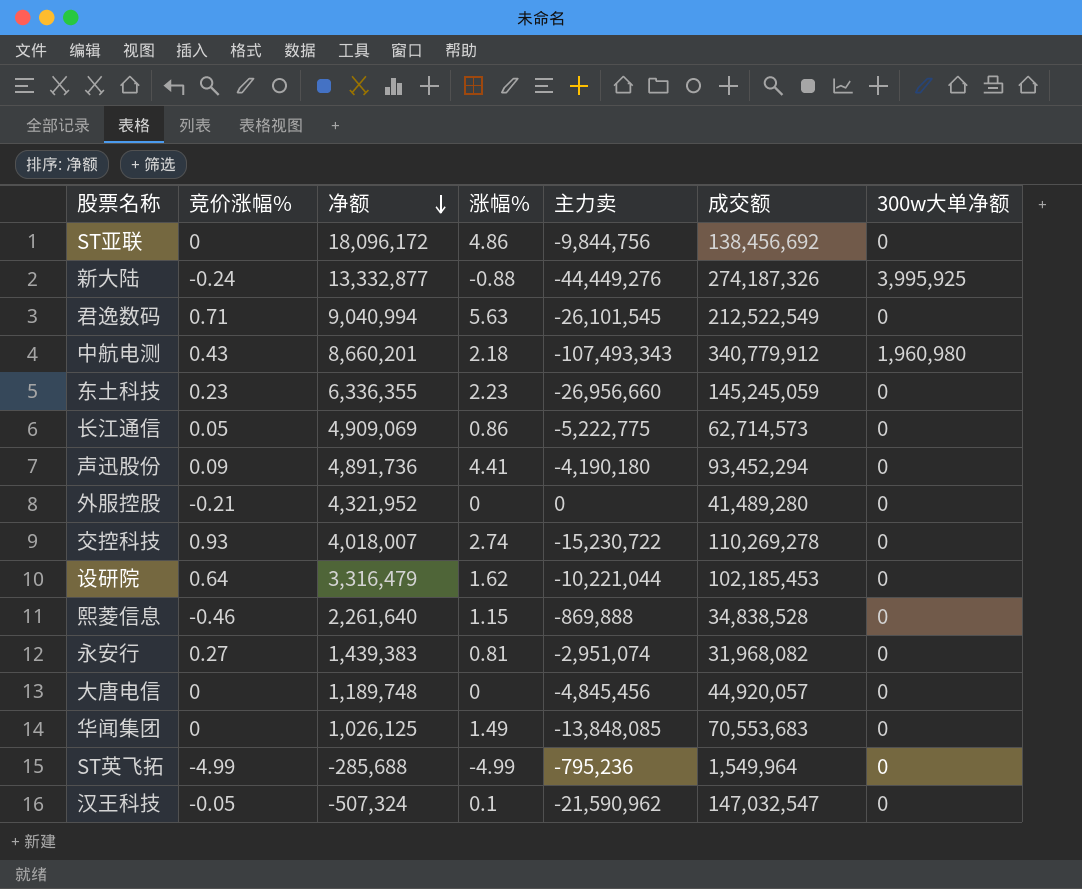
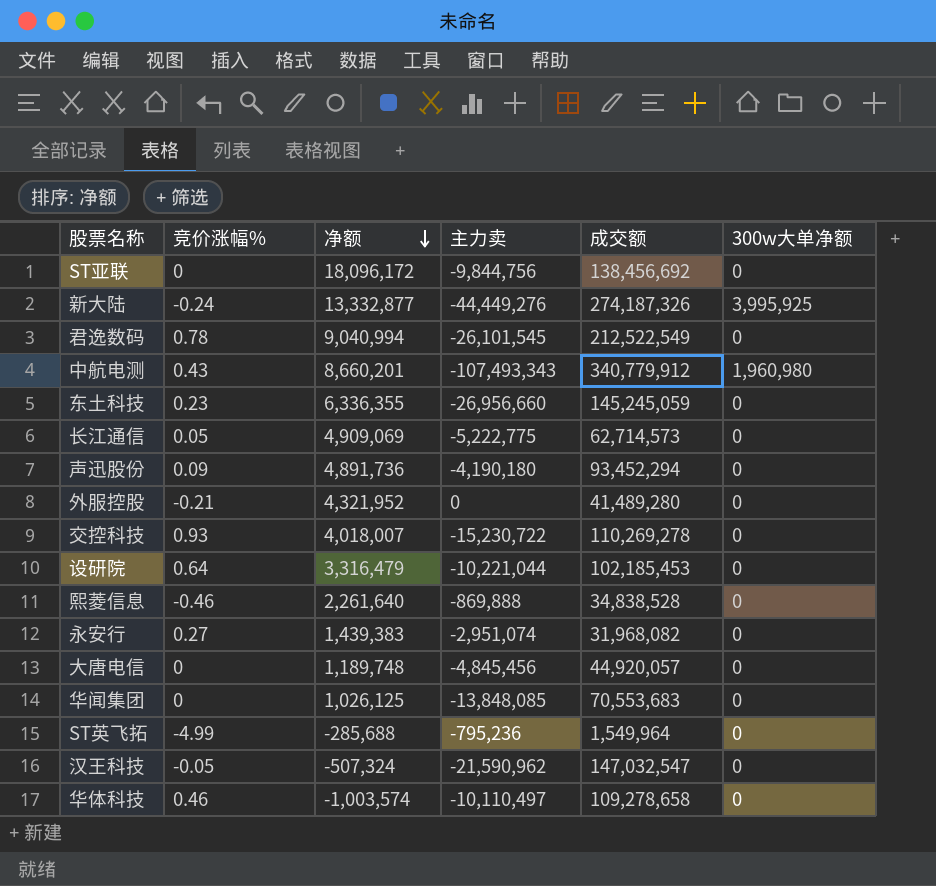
column 涨幅% | position: 4 -> none
君逸数码 | 竞价涨幅%: 0.71 -> 0.78
row 华体科技: none -> 0.46 | -1,003,574 | -10,110,497 | 109,278,658 | 0

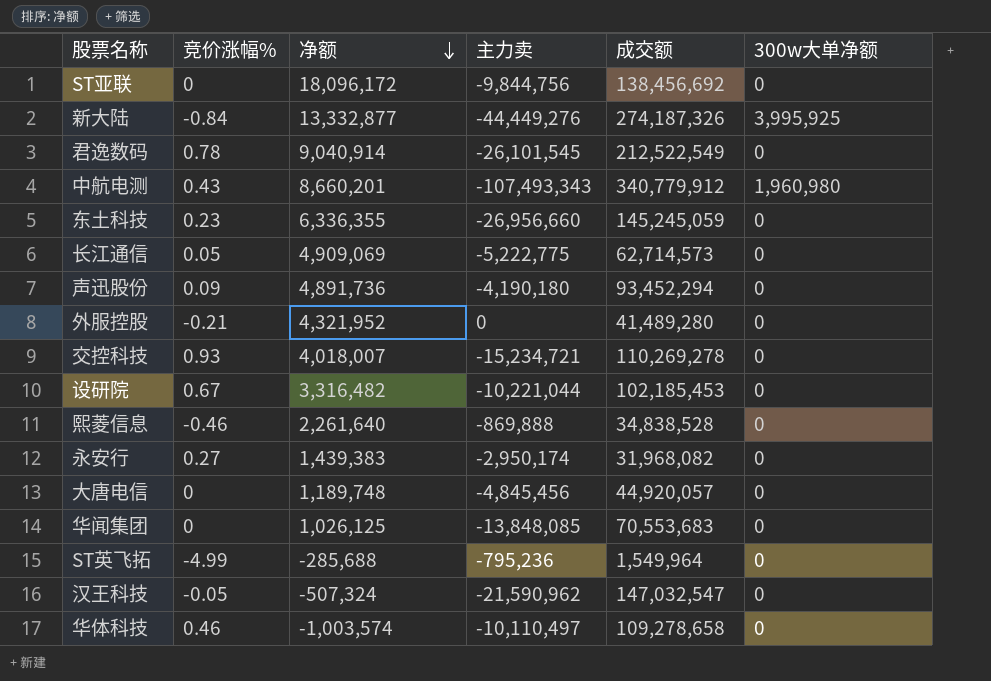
新大陆 | 竞价涨幅%: -0.24 -> -0.84
君逸数码 | 净额: 9,040,994 -> 9,040,914
交控科技 | 主力卖: -15,230,722 -> -15,234,721
设研院 | 竞价涨幅%: 0.64 -> 0.67
设研院 | 净额: 3,316,479 -> 3,316,482
永安行 | 主力卖: -2,951,074 -> -2,950,174

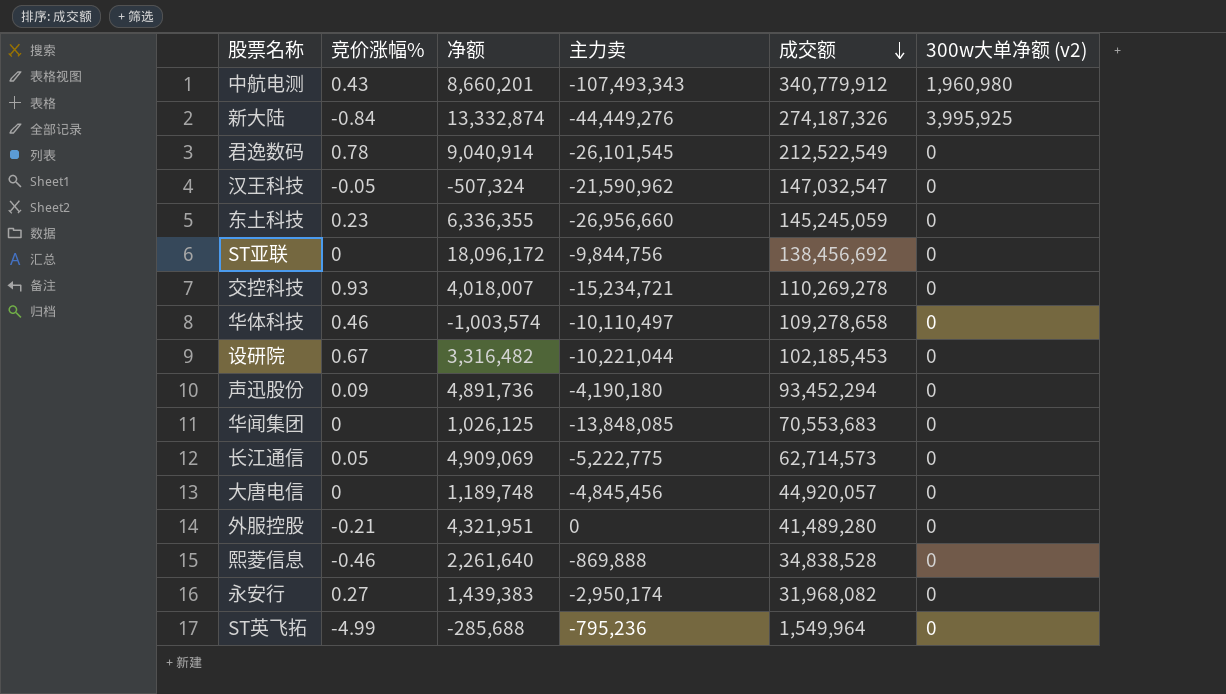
row order: 净额 descending -> 成交额 descending
column name: 300w大单净额 -> 300w大单净额 (v2)
新大陆 | 净额: 13,332,877 -> 13,332,874
外服控股 | 净额: 4,321,952 -> 4,321,951

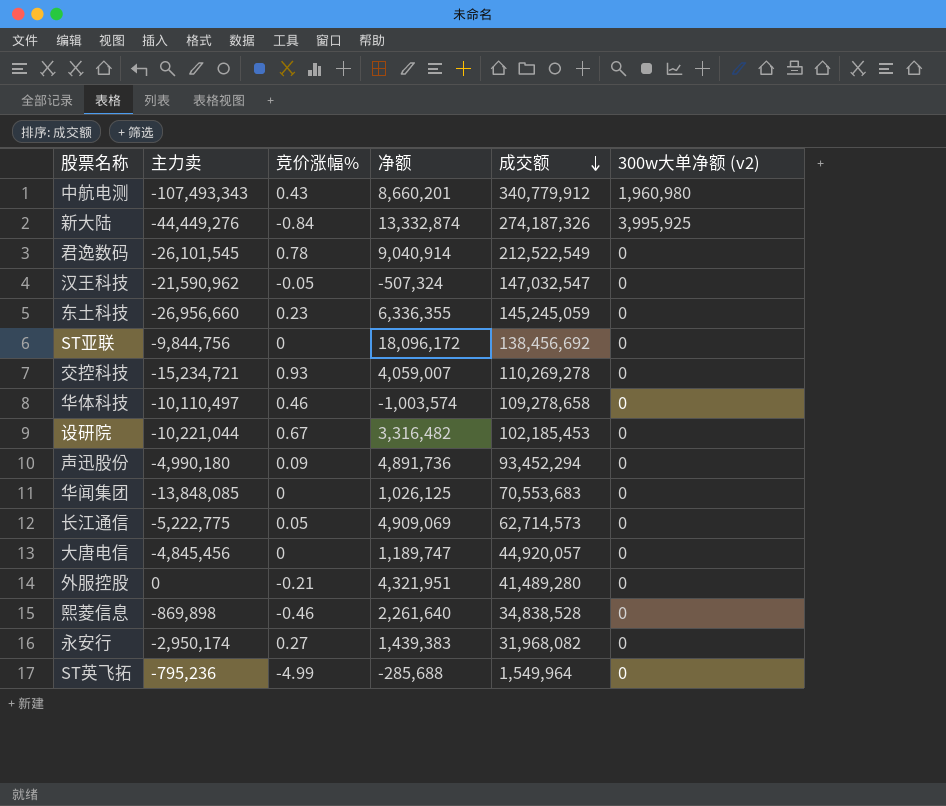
column 主力卖 | position: 4 -> 2
交控科技 | 净额: 4,018,007 -> 4,059,007
声迅股份 | 主力卖: -4,190,180 -> -4,990,180
大唐电信 | 净额: 1,189,748 -> 1,189,747
熙菱信息 | 主力卖: -869,888 -> -869,898

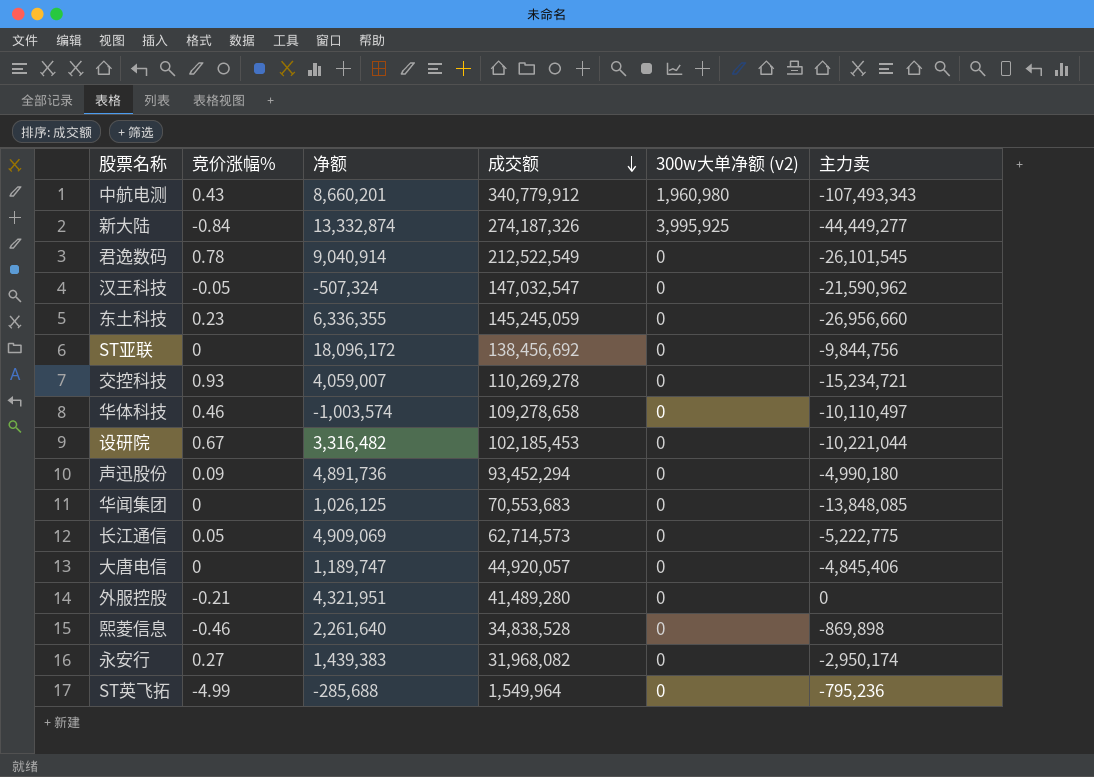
column 主力卖 | position: 2 -> 6
新大陆 | 主力卖: -44,449,276 -> -44,449,277
大唐电信 | 主力卖: -4,845,456 -> -4,845,406

